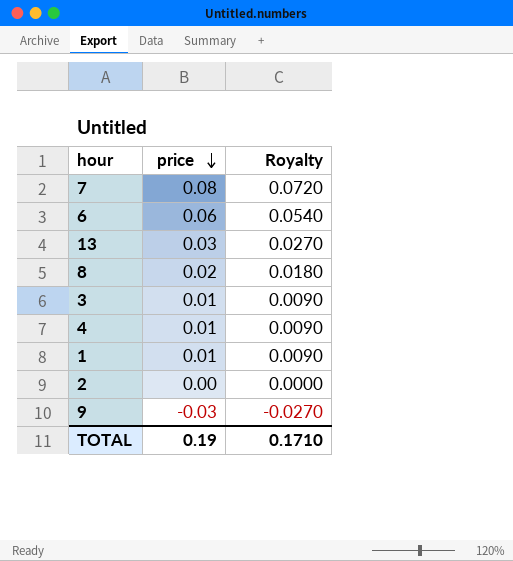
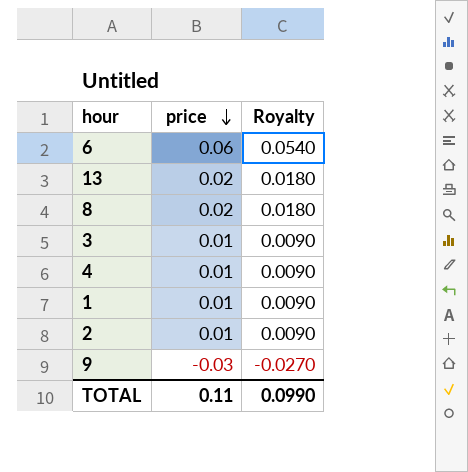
row 7: 0.08 | 0.0720 -> none
13 | price: 0.03 -> 0.02
13 | Royalty: 0.0270 -> 0.0180
2 | price: 0.00 -> 0.01
2 | Royalty: 0.0000 -> 0.0090
TOTAL | price: 0.19 -> 0.11
TOTAL | Royalty: 0.1710 -> 0.0990

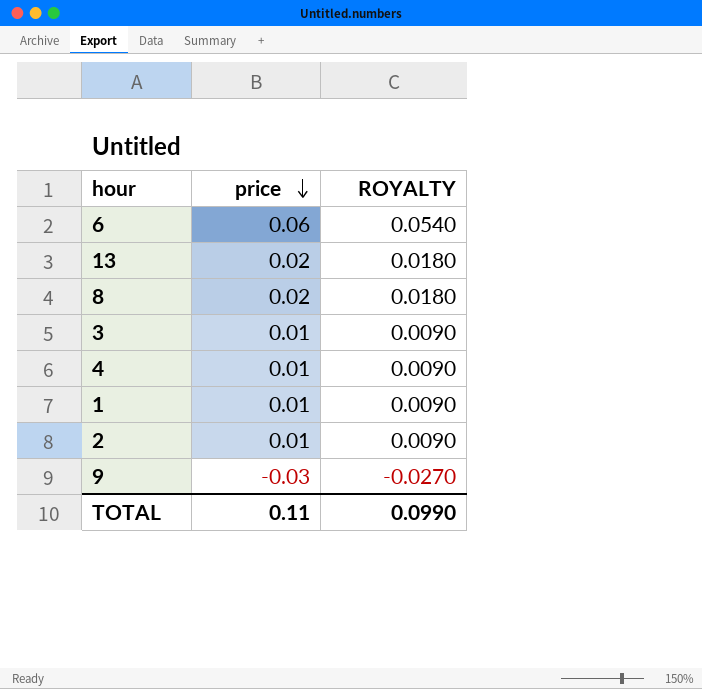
column name: Royalty -> ROYALTY

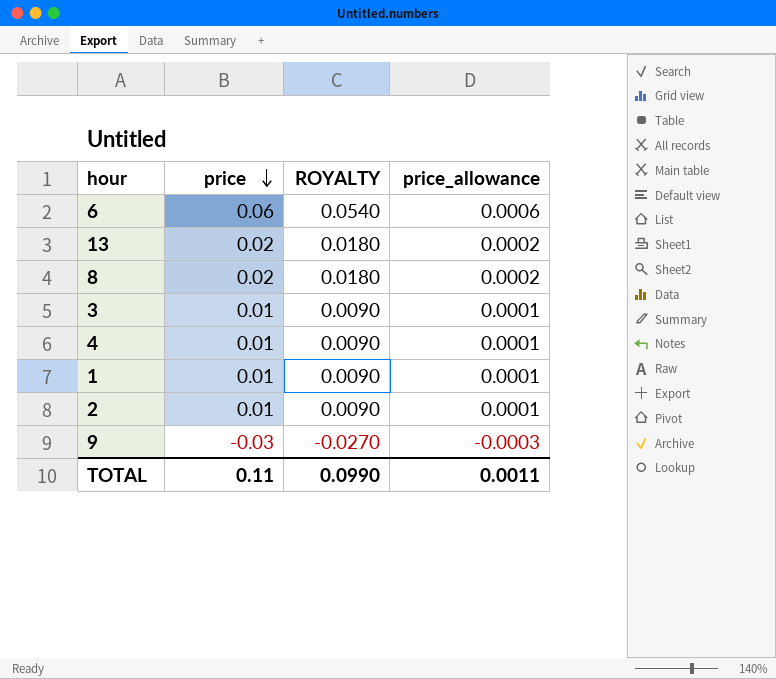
column price_allowance | formula: none -> [price] * 0.01

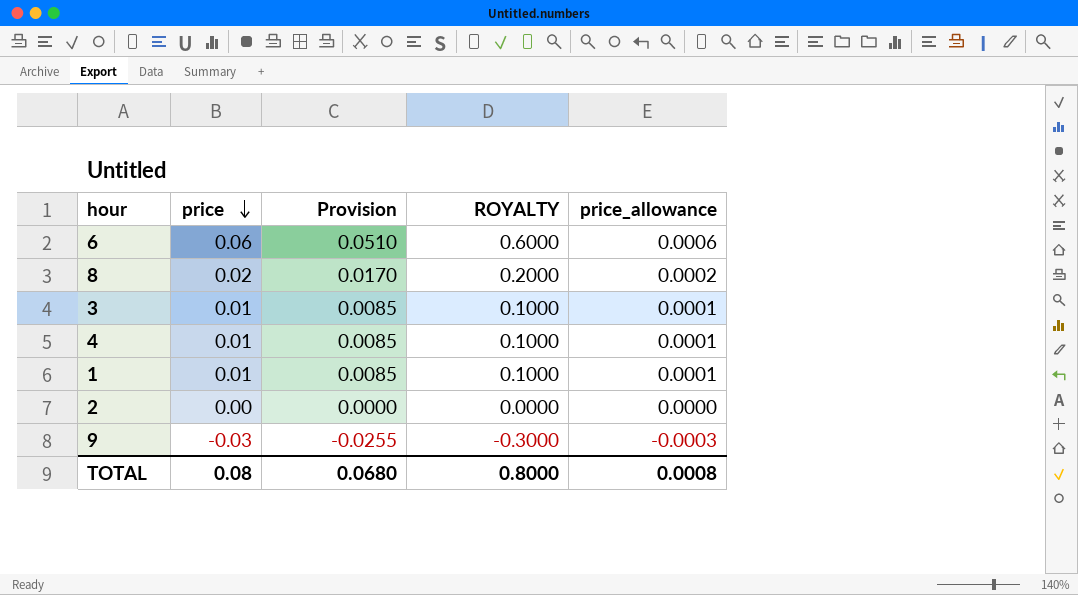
column Provision | formula: none -> [price] * 0.85
column ROYALTY | formula: [price] * 0.9 -> [price] * 10
row 13: 0.02 | 0.0180 | 0.0002 -> none
2 | price: 0.01 -> 0.00
2 | price_allowance: 0.0001 -> 0.0000
TOTAL | price: 0.11 -> 0.08
TOTAL | ROYALTY: 0.0990 -> 0.8000
TOTAL | price_allowance: 0.0011 -> 0.0008

